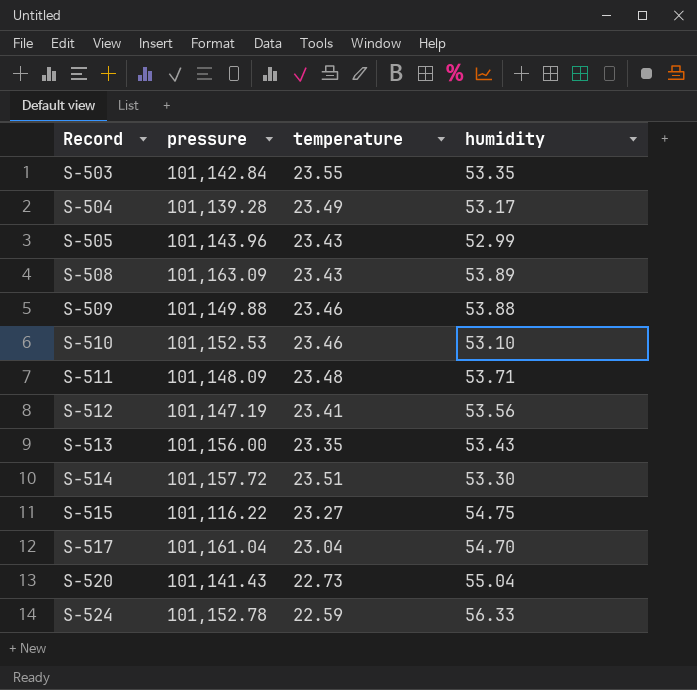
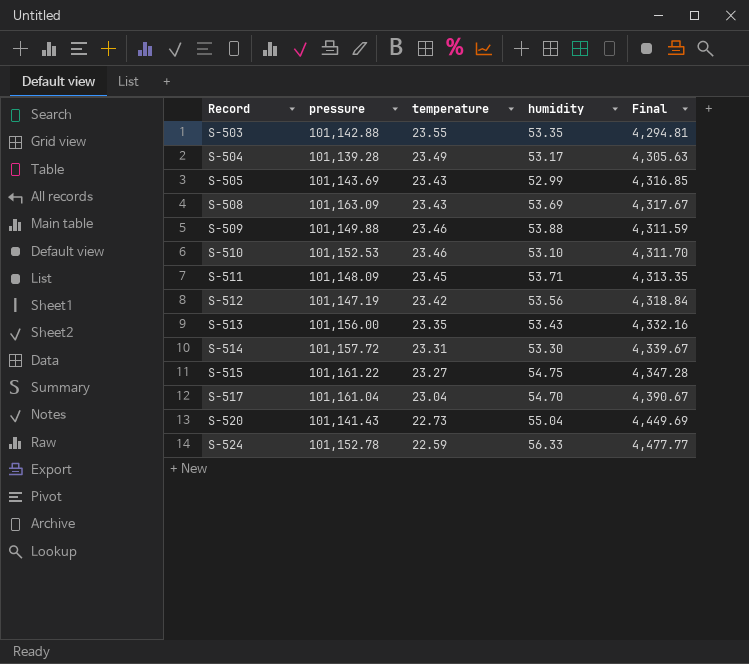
column Final | formula: none -> [pressure] / [temperature]
S-503 | pressure: 101,142.84 -> 101,142.88
S-505 | pressure: 101,143.96 -> 101,143.69
S-508 | humidity: 53.89 -> 53.69
S-511 | temperature: 23.48 -> 23.45
S-512 | temperature: 23.41 -> 23.42
S-514 | temperature: 23.51 -> 23.31
S-515 | pressure: 101,116.22 -> 101,161.22

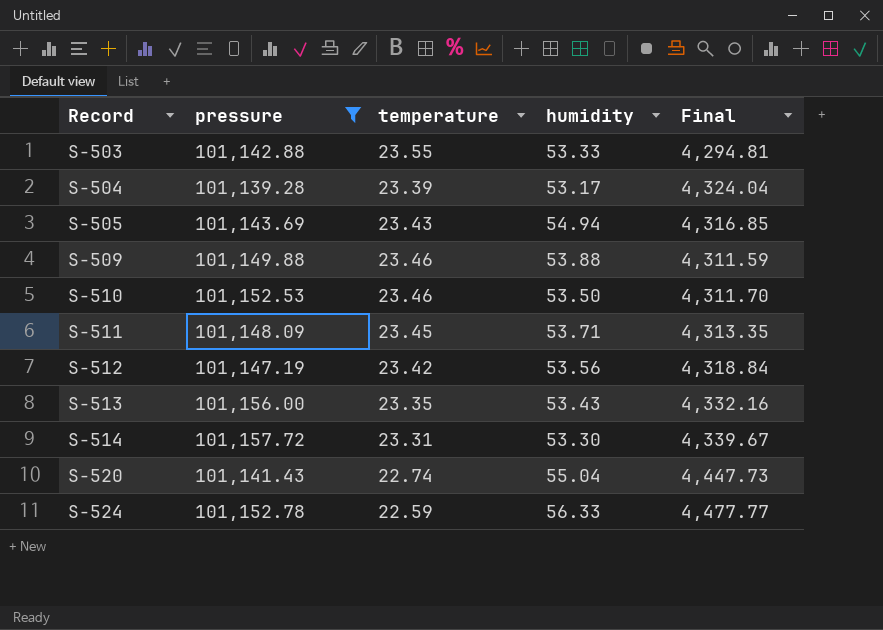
filter: none -> pressure <= 101,157.72
S-503 | humidity: 53.35 -> 53.33
S-504 | temperature: 23.49 -> 23.39
S-504 | Final: 4,305.63 -> 4,324.04
S-505 | humidity: 52.99 -> 54.94
S-510 | humidity: 53.10 -> 53.50
S-520 | temperature: 22.73 -> 22.74
S-520 | Final: 4,449.69 -> 4,447.73

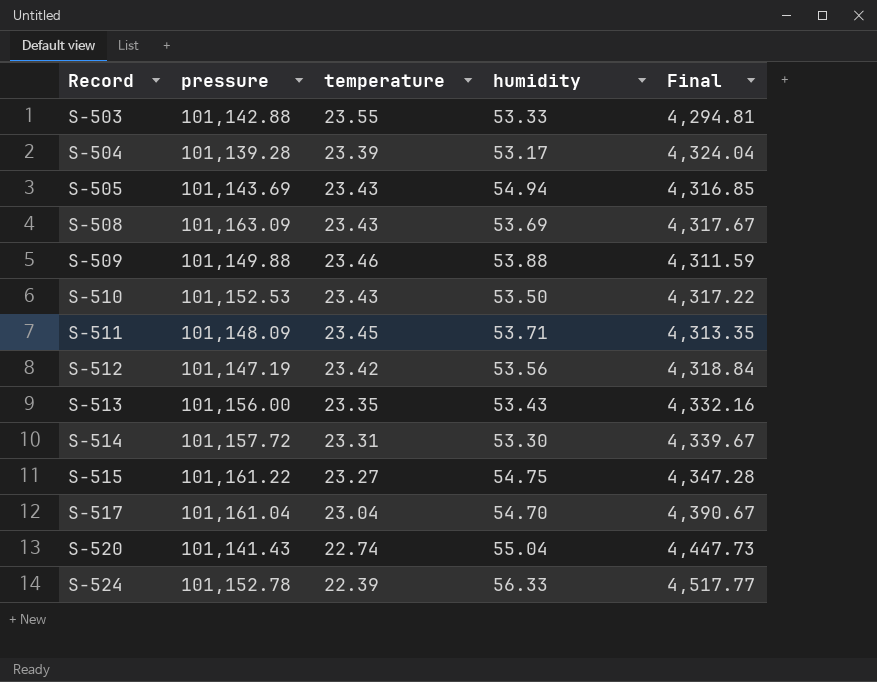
filter: pressure <= 101,157.72 -> none
S-510 | temperature: 23.46 -> 23.43
S-510 | Final: 4,311.70 -> 4,317.22
S-524 | temperature: 22.59 -> 22.39
S-524 | Final: 4,477.77 -> 4,517.77

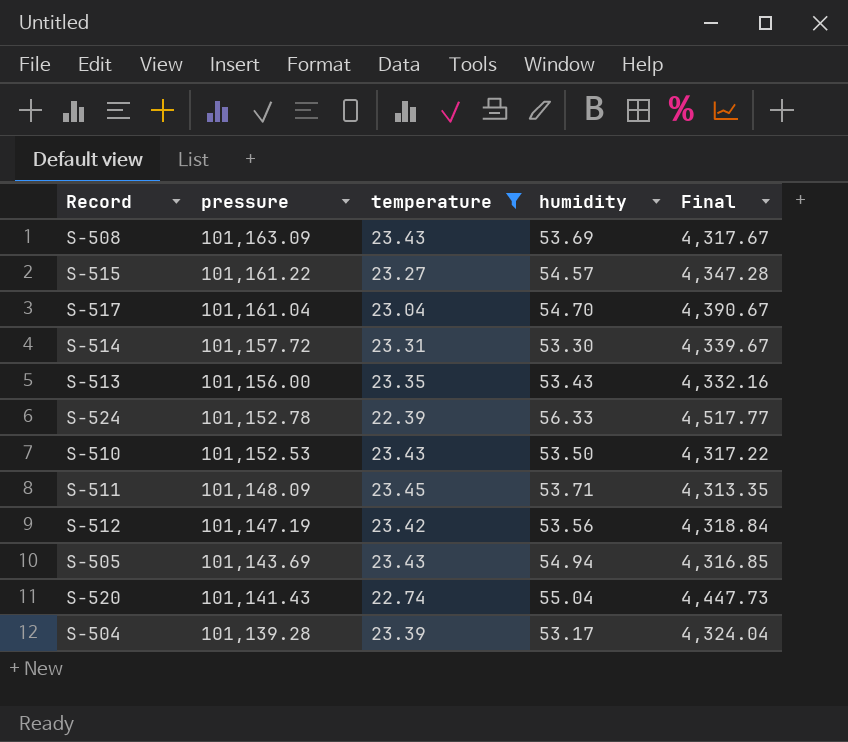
filter: none -> temperature <= 23.45
row order: Record ascending -> pressure descending
S-515 | humidity: 54.75 -> 54.57

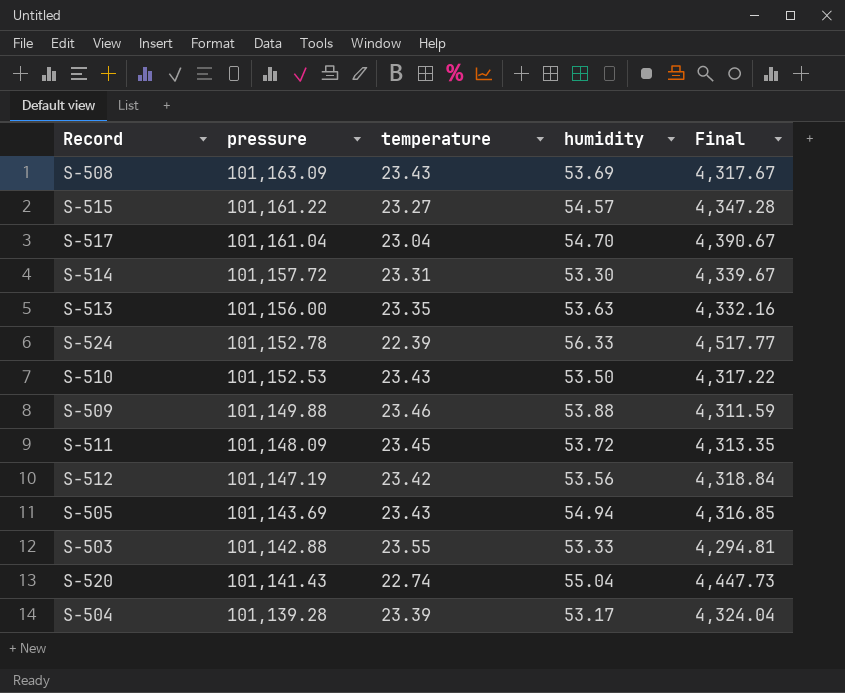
filter: temperature <= 23.45 -> none
S-513 | humidity: 53.43 -> 53.63
S-511 | humidity: 53.71 -> 53.72

